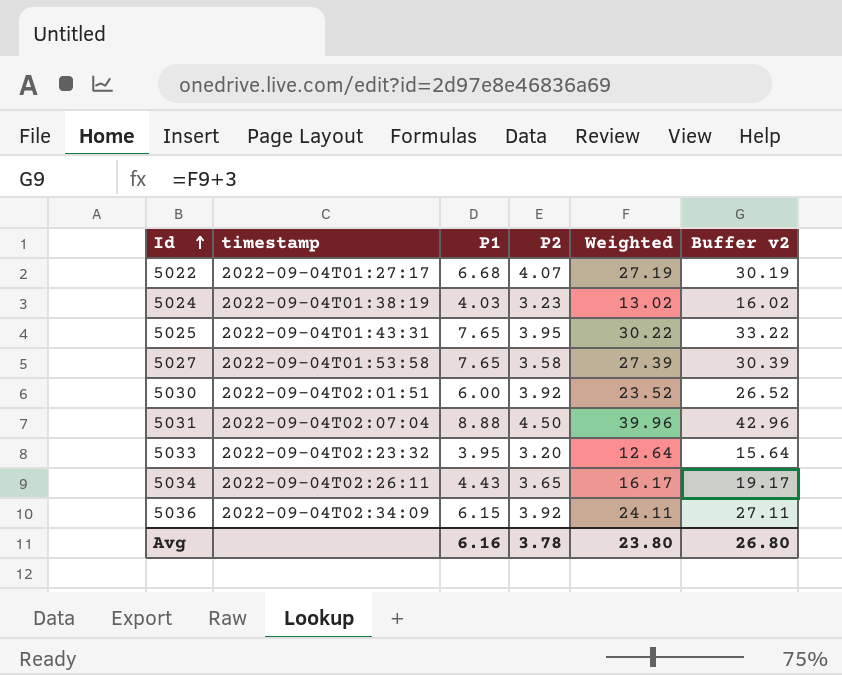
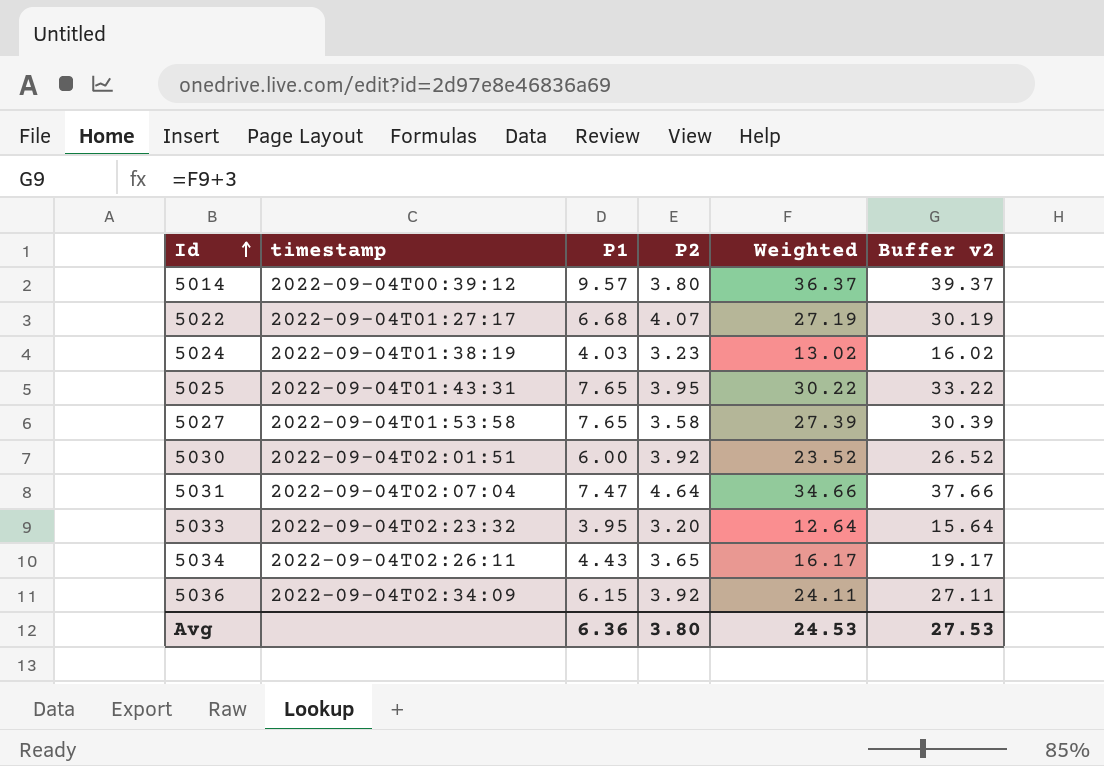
row 5014: none -> 2022-09-04T00:39:12 | 9.57 | 3.80 | 36.37 | 39.37
5031 | P1: 8.88 -> 7.47
5031 | P2: 4.50 -> 4.64
5031 | Weighted: 39.96 -> 34.66
5031 | Buffer v2: 42.96 -> 37.66
Avg | P1: 6.16 -> 6.36
Avg | P2: 3.78 -> 3.80
Avg | Weighted: 23.80 -> 24.53
Avg | Buffer v2: 26.80 -> 27.53

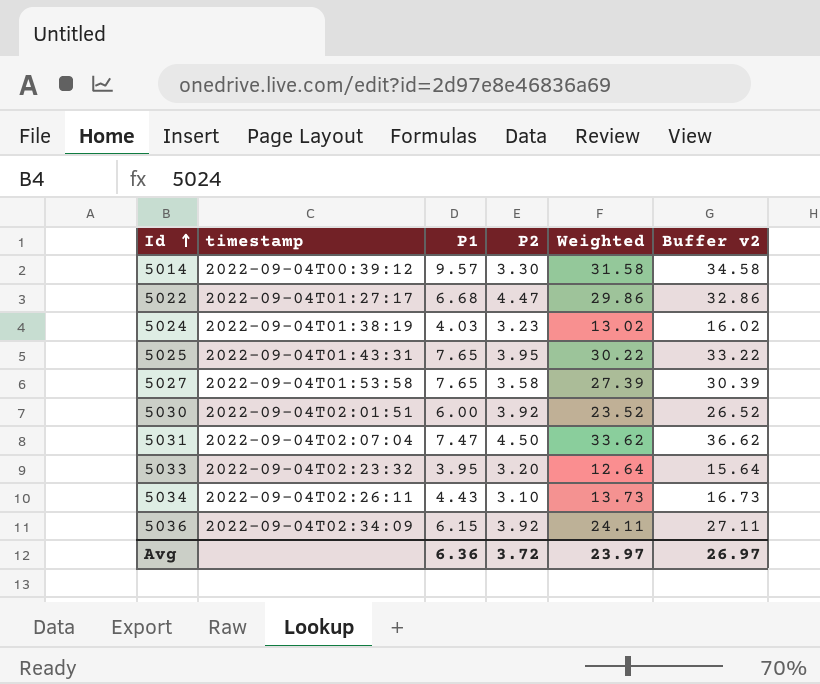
5014 | P2: 3.80 -> 3.30
5014 | Weighted: 36.37 -> 31.58
5014 | Buffer v2: 39.37 -> 34.58
5022 | P2: 4.07 -> 4.47
5022 | Weighted: 27.19 -> 29.86
5022 | Buffer v2: 30.19 -> 32.86
5031 | P2: 4.64 -> 4.50
5031 | Weighted: 34.66 -> 33.62
5031 | Buffer v2: 37.66 -> 36.62
5034 | P2: 3.65 -> 3.10
5034 | Weighted: 16.17 -> 13.73
5034 | Buffer v2: 19.17 -> 16.73
Avg | P2: 3.80 -> 3.72
Avg | Weighted: 24.53 -> 23.97
Avg | Buffer v2: 27.53 -> 26.97

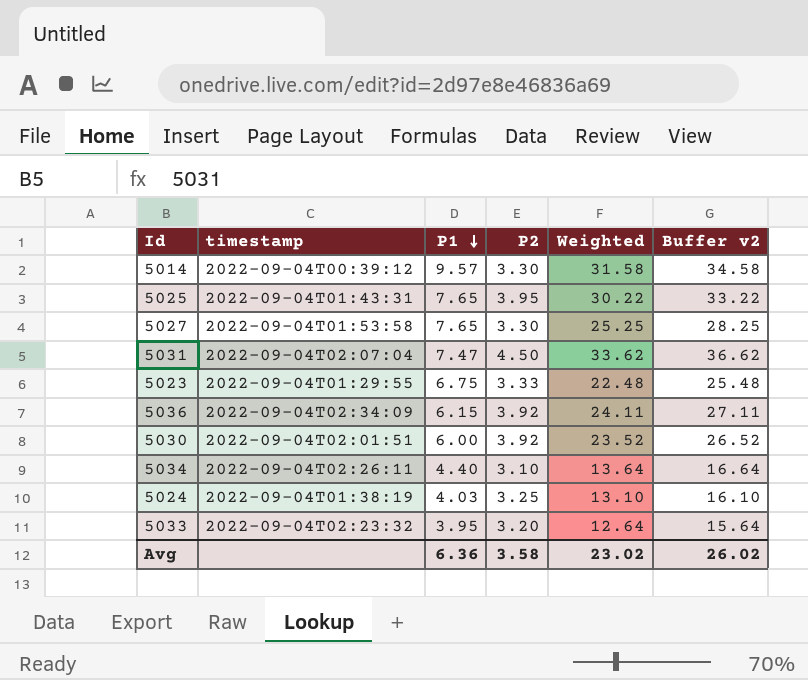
row order: Id ascending -> P1 descending
row 5022: 2022-09-04T01:27:17 | 6.68 | 4.47 | 29.86 | 32.86 -> none
5027 | P2: 3.58 -> 3.30
5027 | Weighted: 27.39 -> 25.25
5027 | Buffer v2: 30.39 -> 28.25
row 5023: none -> 2022-09-04T01:29:55 | 6.75 | 3.33 | 22.48 | 25.48
5034 | P1: 4.43 -> 4.40
5034 | Weighted: 13.73 -> 13.64
5034 | Buffer v2: 16.73 -> 16.64
5024 | P2: 3.23 -> 3.25
5024 | Weighted: 13.02 -> 13.10
5024 | Buffer v2: 16.02 -> 16.10
Avg | P2: 3.72 -> 3.58
Avg | Weighted: 23.97 -> 23.02
Avg | Buffer v2: 26.97 -> 26.02

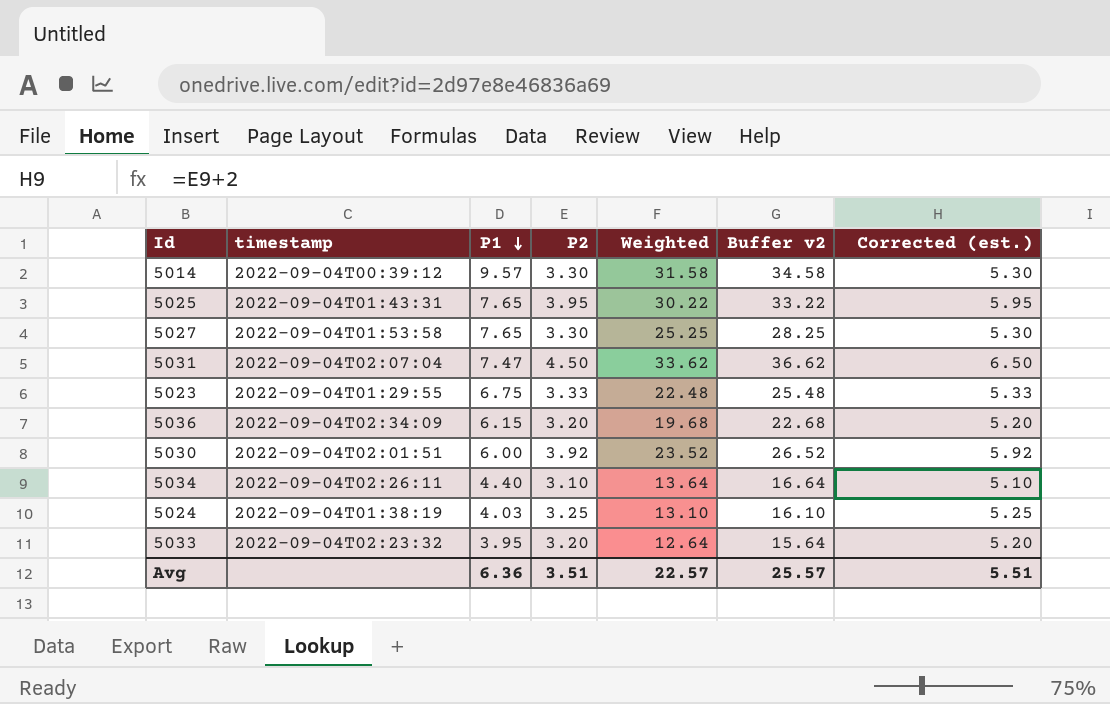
column Corrected (est.) | formula: none -> [P2] + 2
5036 | P2: 3.92 -> 3.20
5036 | Weighted: 24.11 -> 19.68
5036 | Buffer v2: 27.11 -> 22.68
Avg | P2: 3.58 -> 3.51
Avg | Weighted: 23.02 -> 22.57
Avg | Buffer v2: 26.02 -> 25.57

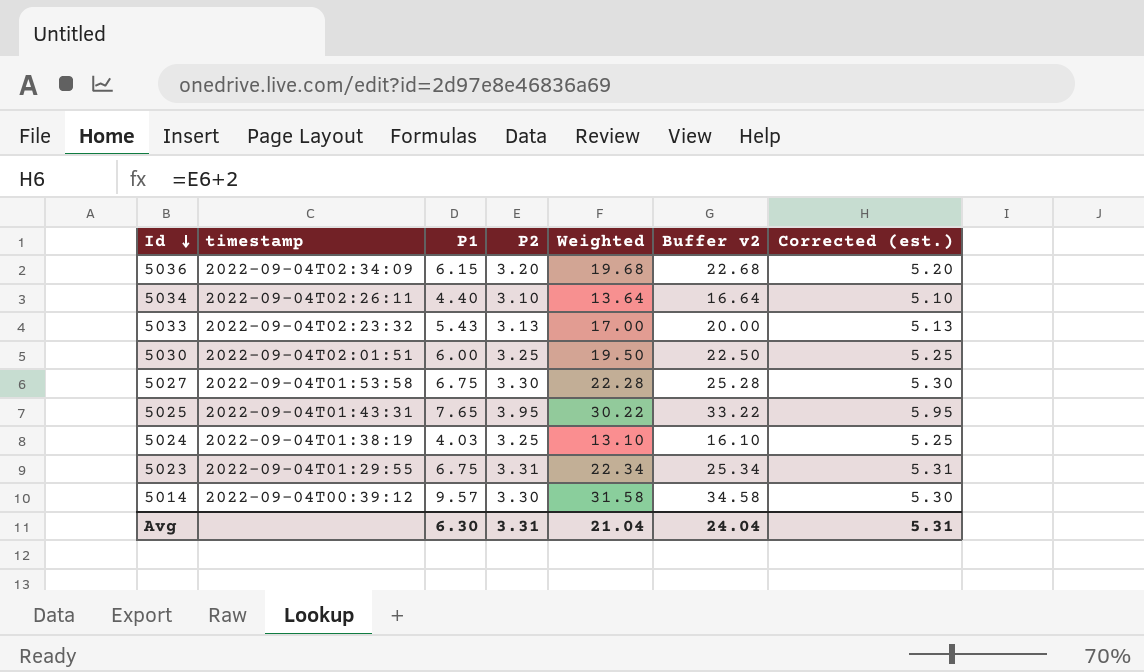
row order: P1 descending -> Id descending
row 5031: 2022-09-04T02:07:04 | 7.47 | 4.50 | 33.62 | 36.62 | 6.50 -> none
5033 | P1: 3.95 -> 5.43
5033 | P2: 3.20 -> 3.13
5033 | Weighted: 12.64 -> 17.00
5033 | Buffer v2: 15.64 -> 20.00
5033 | Corrected (est.): 5.20 -> 5.13
5030 | P2: 3.92 -> 3.25
5030 | Weighted: 23.52 -> 19.50
5030 | Buffer v2: 26.52 -> 22.50
5030 | Corrected (est.): 5.92 -> 5.25
5027 | P1: 7.65 -> 6.75
5027 | Weighted: 25.25 -> 22.28
5027 | Buffer v2: 28.25 -> 25.28
5023 | P2: 3.33 -> 3.31
5023 | Weighted: 22.48 -> 22.34
5023 | Buffer v2: 25.48 -> 25.34
5023 | Corrected (est.): 5.33 -> 5.31
Avg | P1: 6.36 -> 6.30
Avg | P2: 3.51 -> 3.31
Avg | Weighted: 22.57 -> 21.04
Avg | Buffer v2: 25.57 -> 24.04
Avg | Corrected (est.): 5.51 -> 5.31

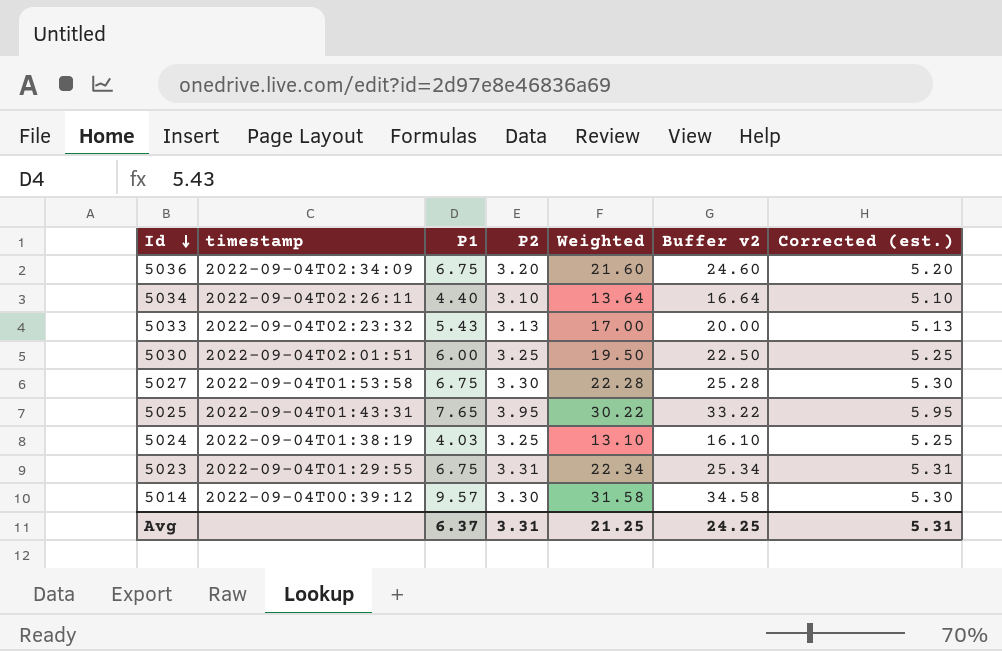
5036 | P1: 6.15 -> 6.75
5036 | Weighted: 19.68 -> 21.60
5036 | Buffer v2: 22.68 -> 24.60
Avg | P1: 6.30 -> 6.37
Avg | Weighted: 21.04 -> 21.25
Avg | Buffer v2: 24.04 -> 24.25

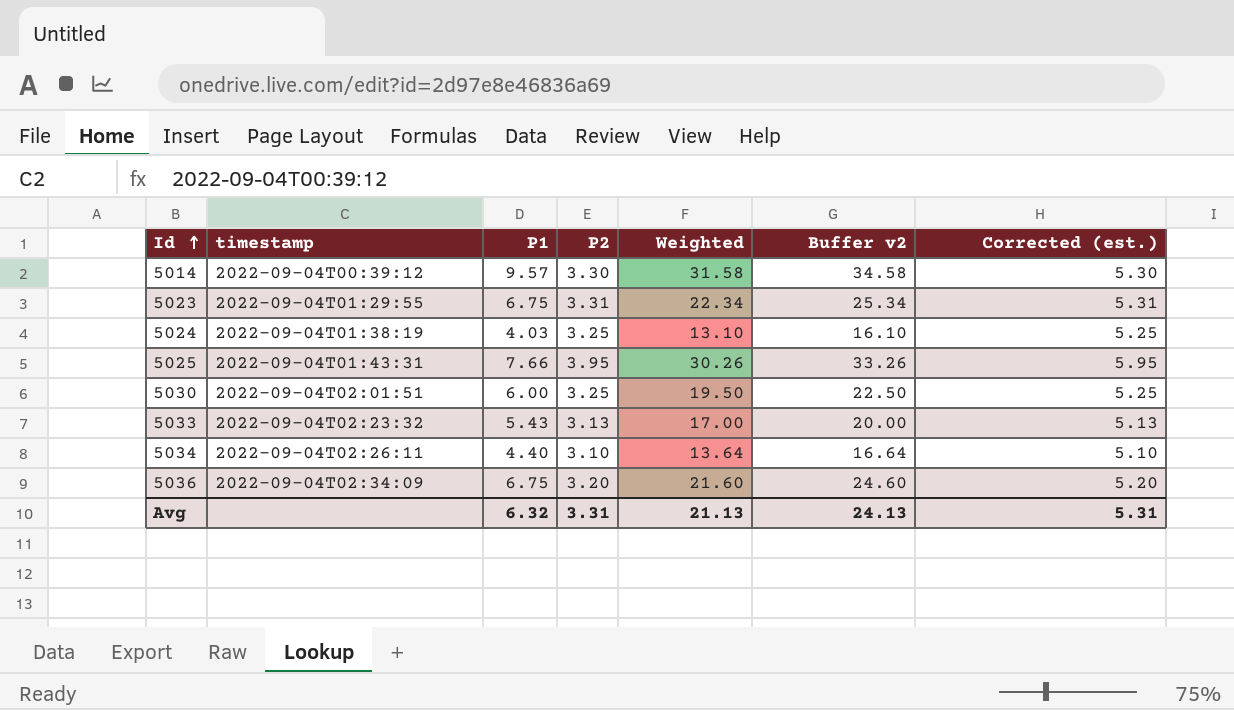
row order: Id descending -> Id ascending
row 5027: 2022-09-04T01:53:58 | 6.75 | 3.30 | 22.28 | 25.28 | 5.30 -> none
5025 | P1: 7.65 -> 7.66
5025 | Weighted: 30.22 -> 30.26
5025 | Buffer v2: 33.22 -> 33.26
Avg | P1: 6.37 -> 6.32
Avg | Weighted: 21.25 -> 21.13
Avg | Buffer v2: 24.25 -> 24.13

